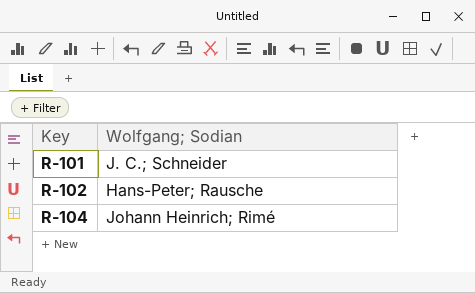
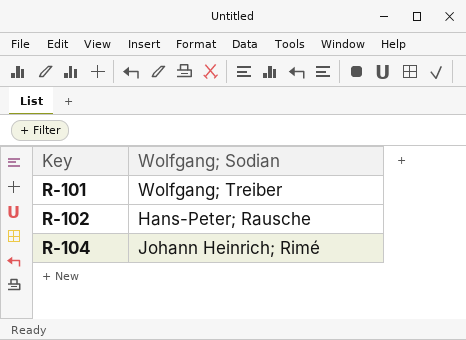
R-101 | Wolfgang; Sodian: J. C.; Schneider -> Wolfgang; Treiber

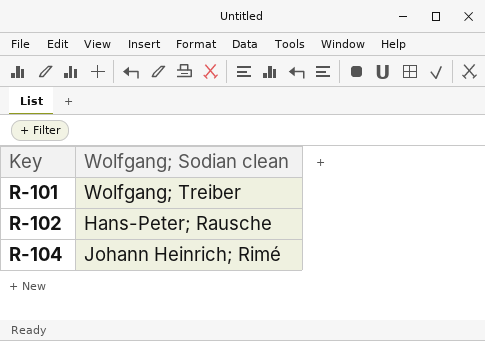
column name: Wolfgang; Sodian -> Wolfgang; Sodian clean

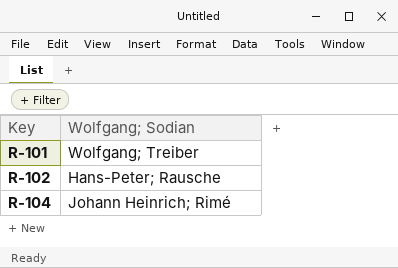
column name: Wolfgang; Sodian clean -> Wolfgang; Sodian

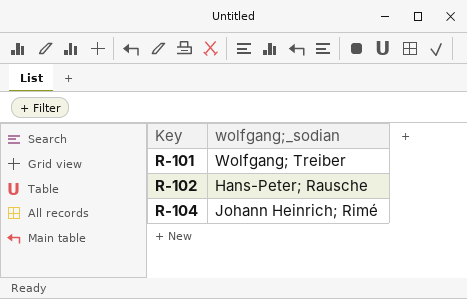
column name: Wolfgang; Sodian -> wolfgang;_sodian

